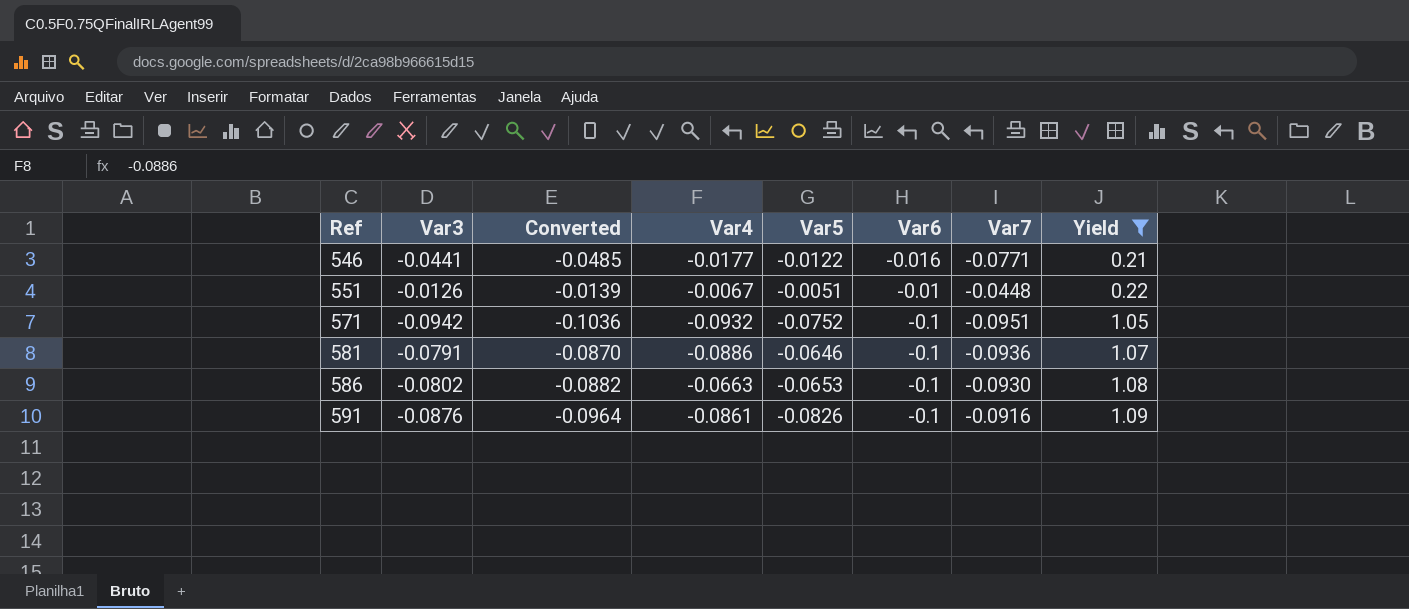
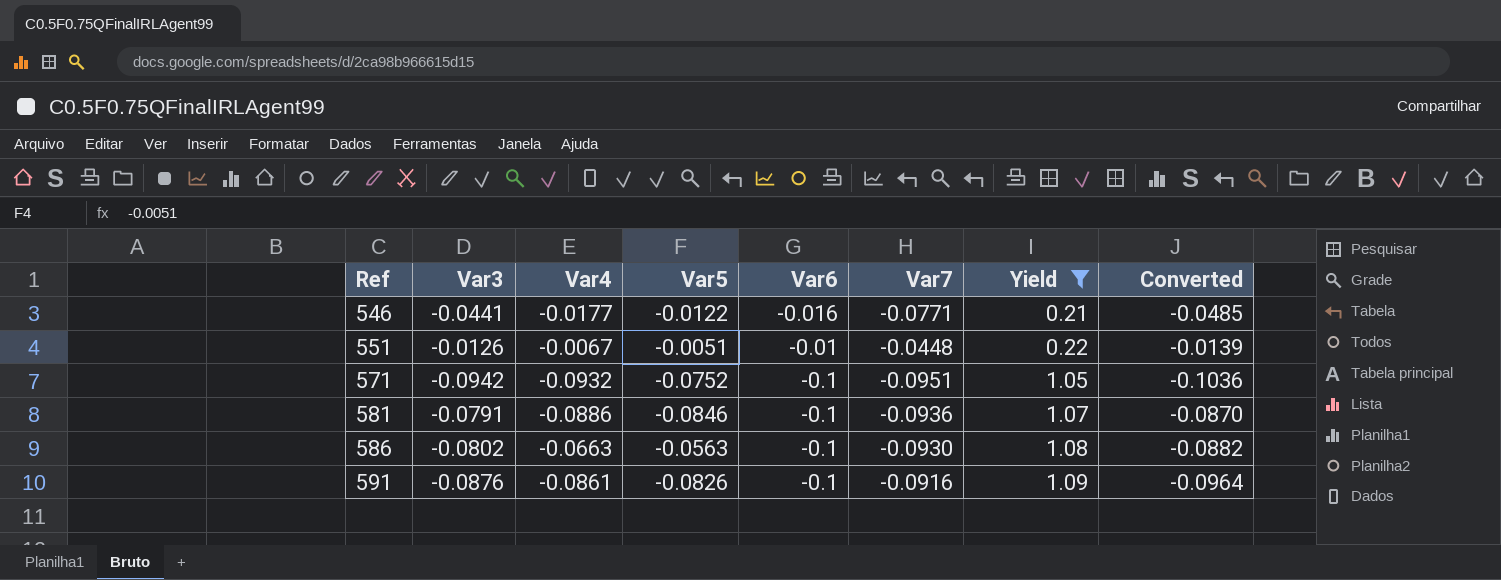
column Converted | position: 3 -> 8
581 | Var5: -0.0646 -> -0.0846
586 | Var5: -0.0653 -> -0.0563

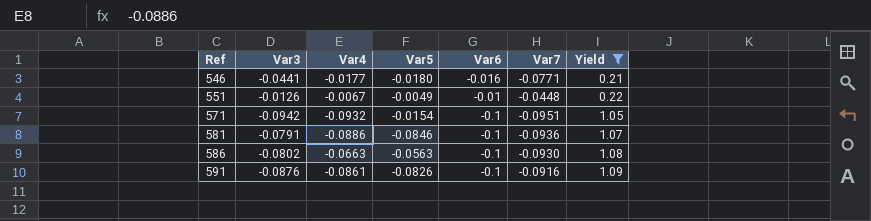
column Converted | formula: [Var3] * 1.1 -> none
546 | Var5: -0.0122 -> -0.0180
551 | Var5: -0.0051 -> -0.0049
571 | Var5: -0.0752 -> -0.0154

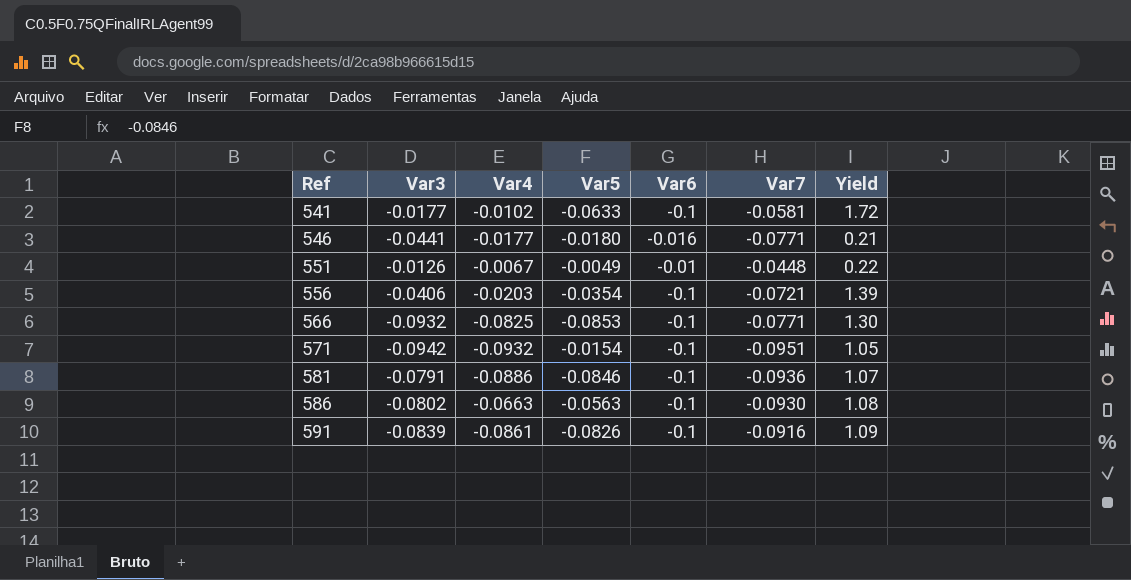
filter: Yield <= 1.09 -> none
591 | Var3: -0.0876 -> -0.0839

